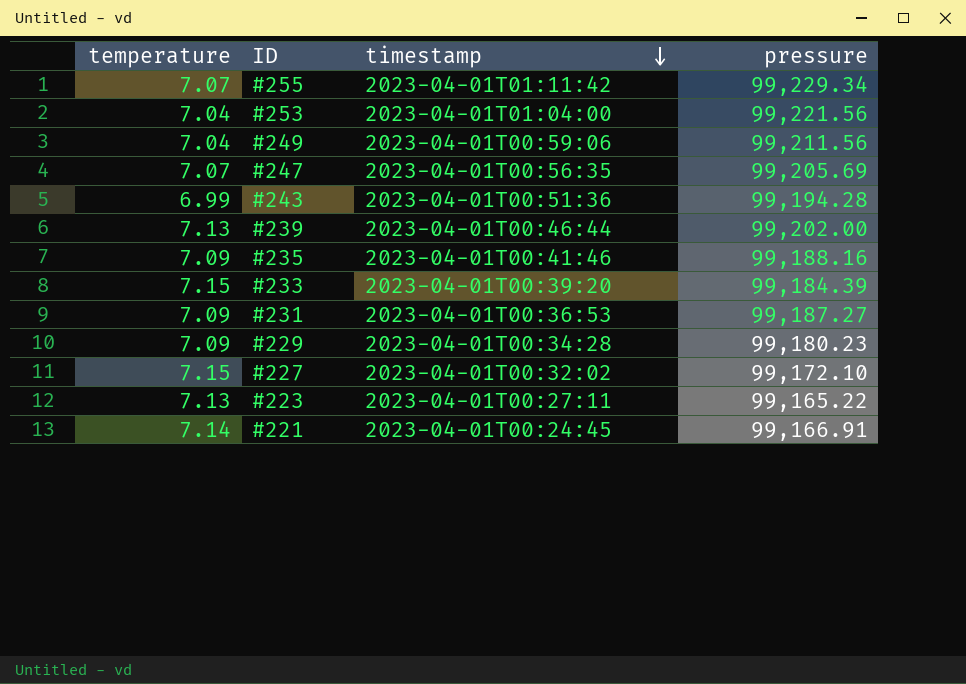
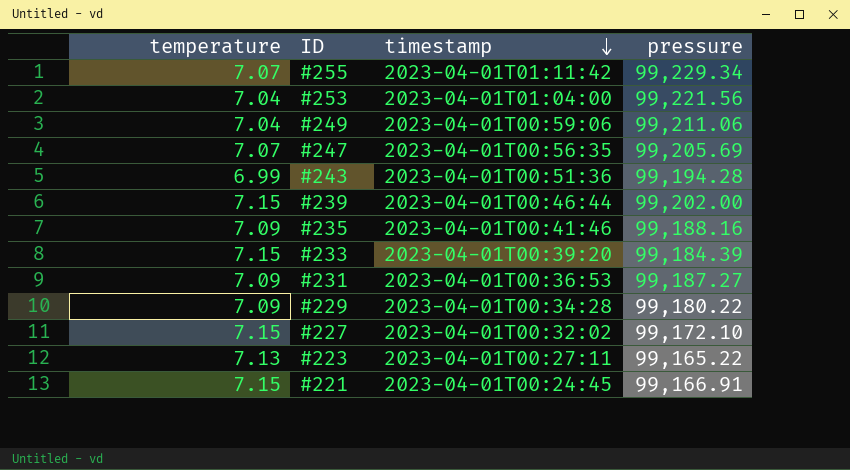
#249 | pressure: 99,211.56 -> 99,211.06
#239 | temperature: 7.13 -> 7.15
#229 | pressure: 99,180.23 -> 99,180.22
#221 | temperature: 7.14 -> 7.15

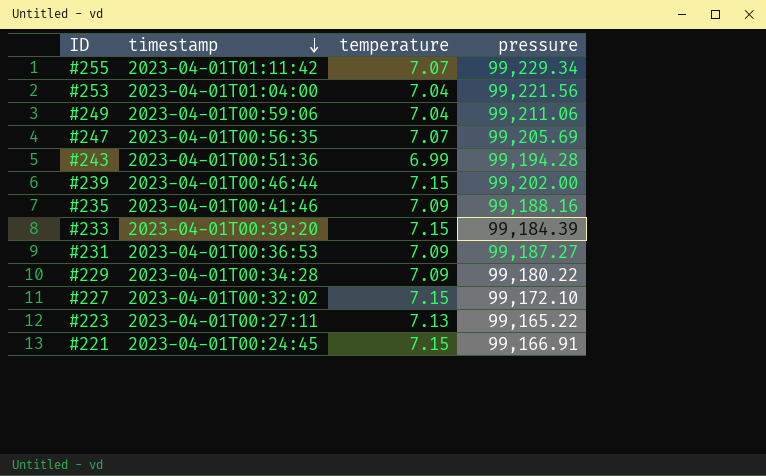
column temperature | position: 1 -> 3

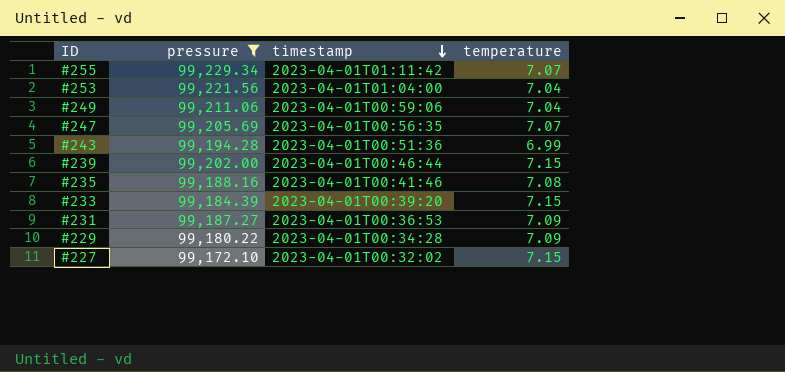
filter: none -> pressure >= 99,172.10
column pressure | position: 4 -> 2
#235 | temperature: 7.09 -> 7.08

